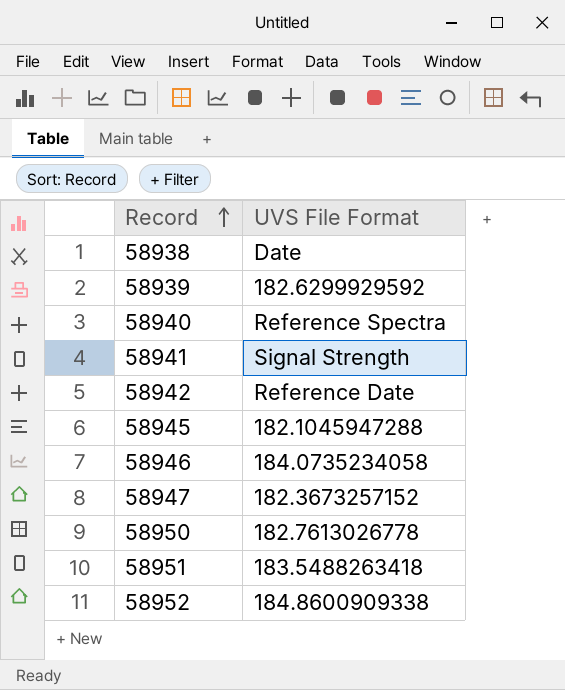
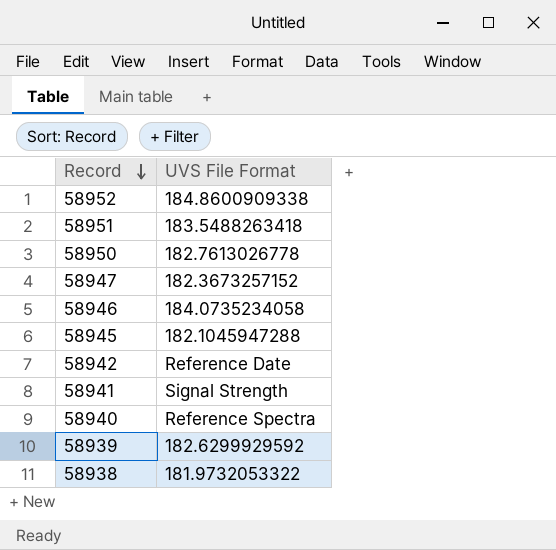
row order: Record ascending -> Record descending
58938 | UVS File Format: Date -> 181.9732053322

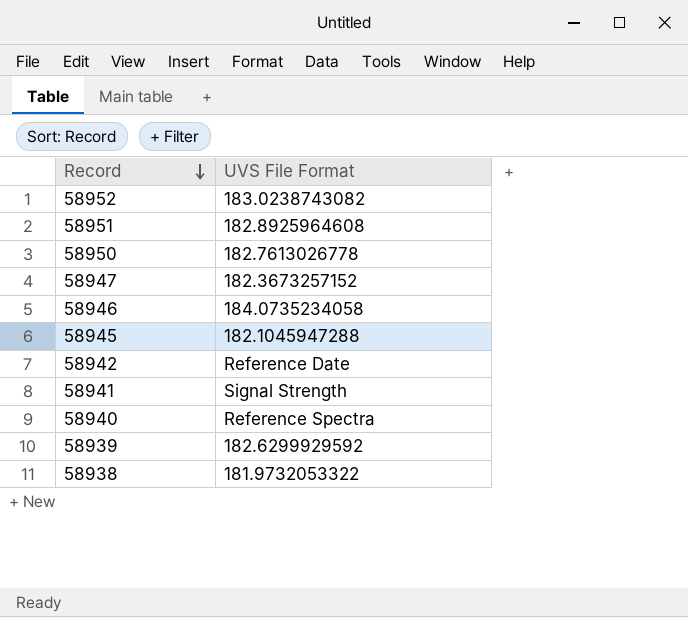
58952 | UVS File Format: 184.8600909338 -> 183.0238743082
58951 | UVS File Format: 183.5488263418 -> 182.8925964608

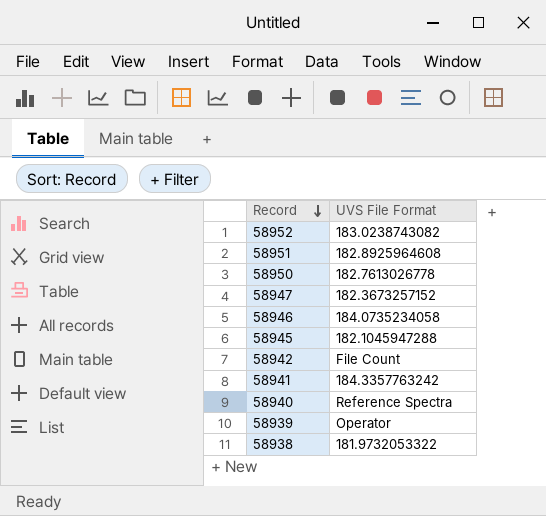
58942 | UVS File Format: Reference Date -> File Count
58941 | UVS File Format: Signal Strength -> 184.3357763242
58939 | UVS File Format: 182.6299929592 -> Operator

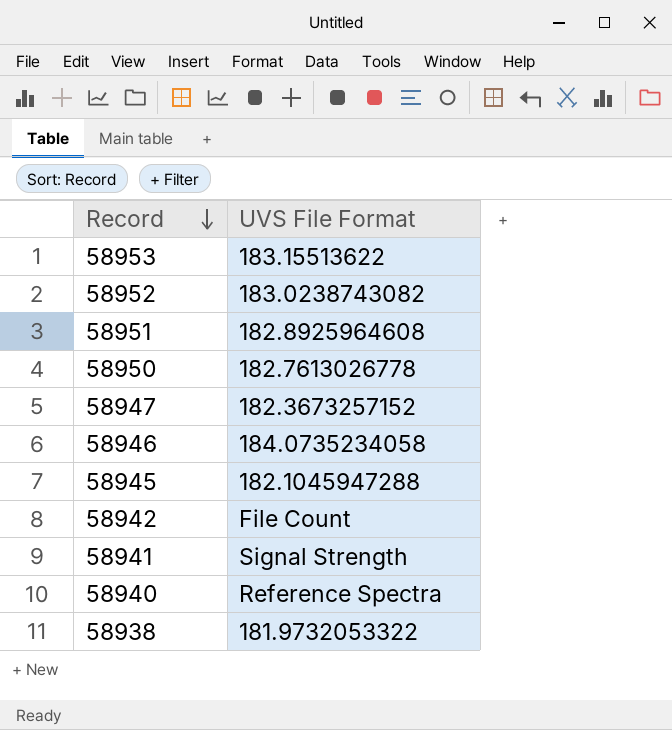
row 58939: Operator -> none
row 58953: none -> 183.15513622
58941 | UVS File Format: 184.3357763242 -> Signal Strength

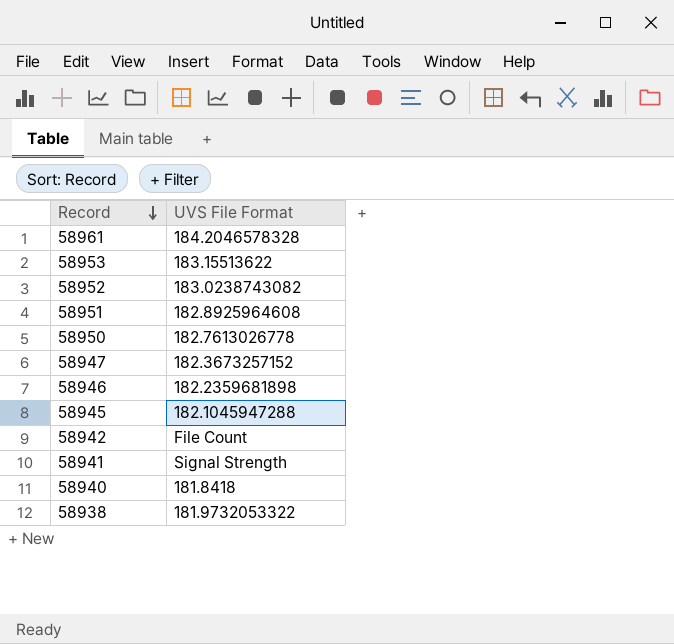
row 58961: none -> 184.2046578328
58946 | UVS File Format: 184.0735234058 -> 182.2359681898
58940 | UVS File Format: Reference Spectra -> 181.8418

